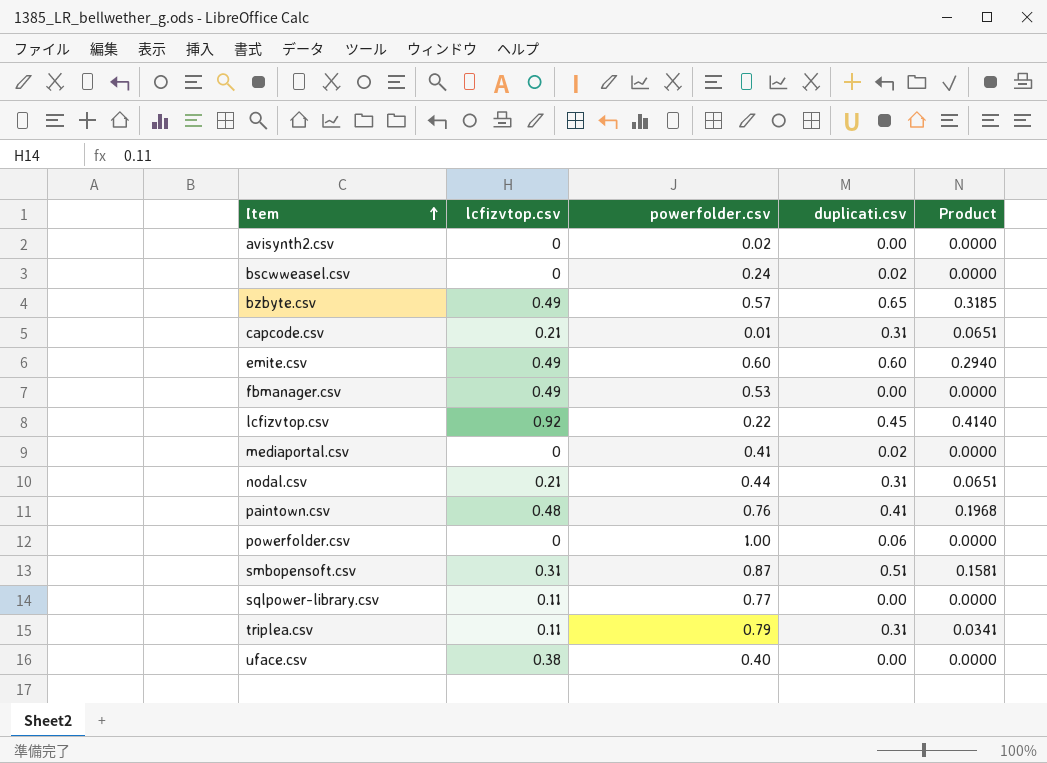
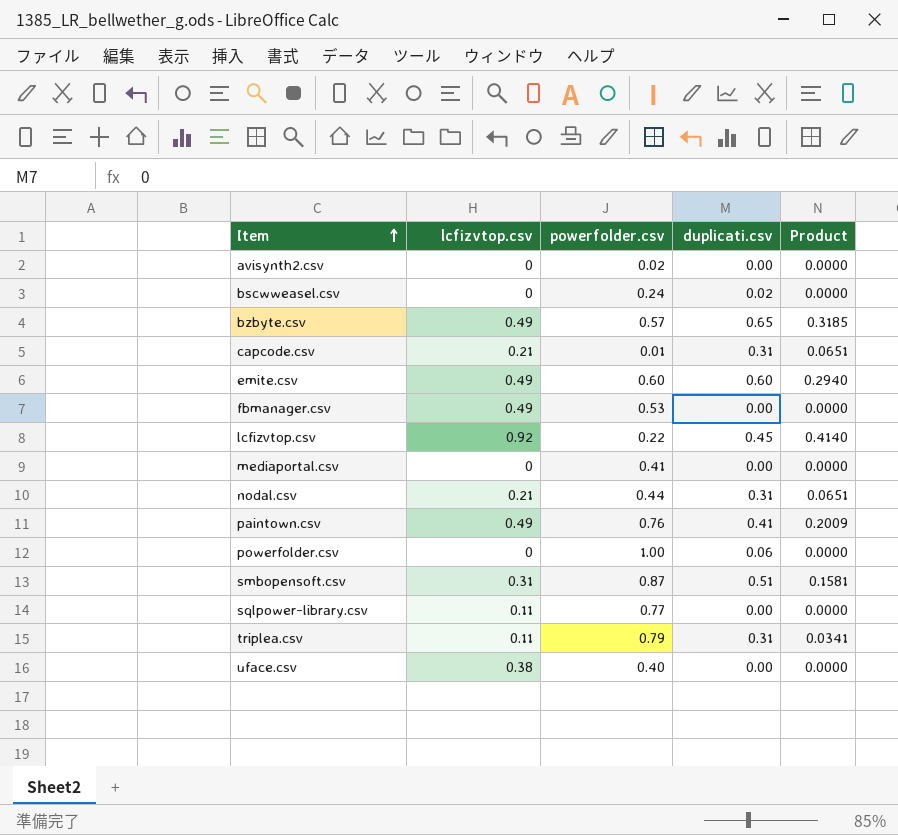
mediaportal.csv | duplicati.csv: 0.02 -> 0.00
paintown.csv | lcfizvtop.csv: 0.48 -> 0.49
paintown.csv | Product: 0.1968 -> 0.2009

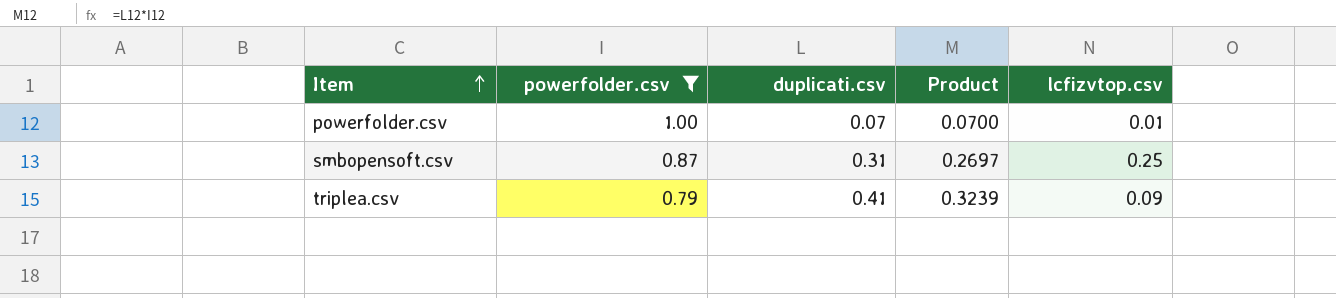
filter: none -> powerfolder.csv >= 0.79
column Product | formula: [lcfizvtop.csv] * [duplicati.csv] -> [powerfolder.csv] * [duplicati.csv]
column lcfizvtop.csv | position: 2 -> 5
powerfolder.csv | duplicati.csv: 0.06 -> 0.07
powerfolder.csv | lcfizvtop.csv: 0 -> 0.01
smbopensoft.csv | duplicati.csv: 0.51 -> 0.31
smbopensoft.csv | lcfizvtop.csv: 0.31 -> 0.25
triplea.csv | duplicati.csv: 0.31 -> 0.41
triplea.csv | lcfizvtop.csv: 0.11 -> 0.09

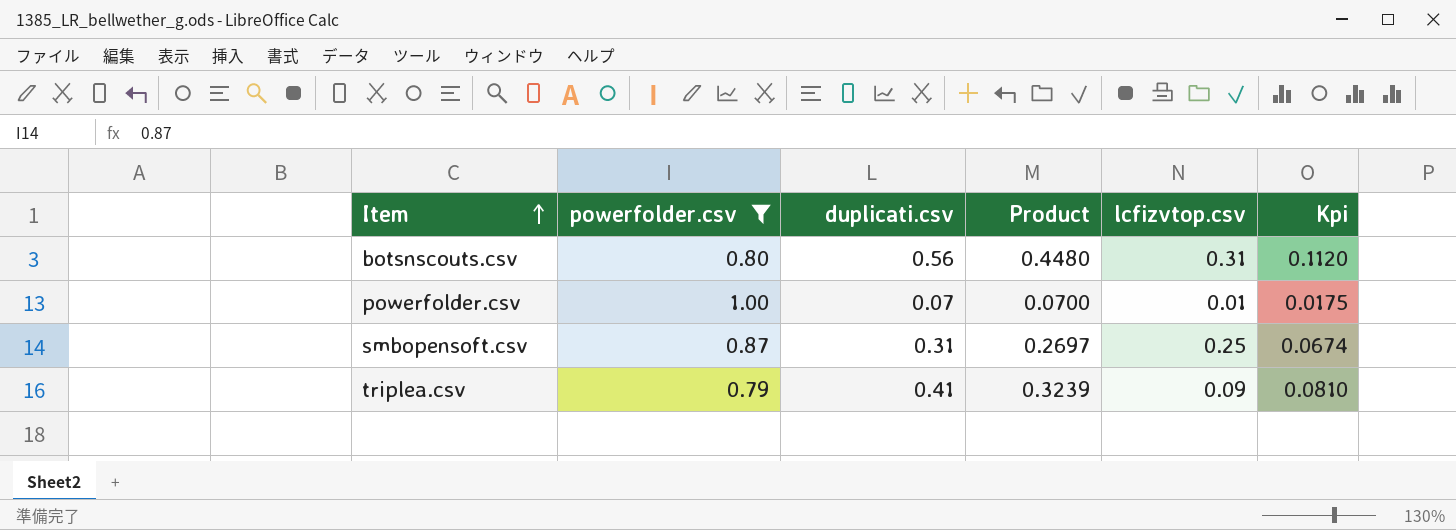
column Kpi | formula: none -> [Product] * 0.25
row botsnscouts.csv: none -> 0.80 | 0.56 | 0.4480 | 0.31 | 0.1120

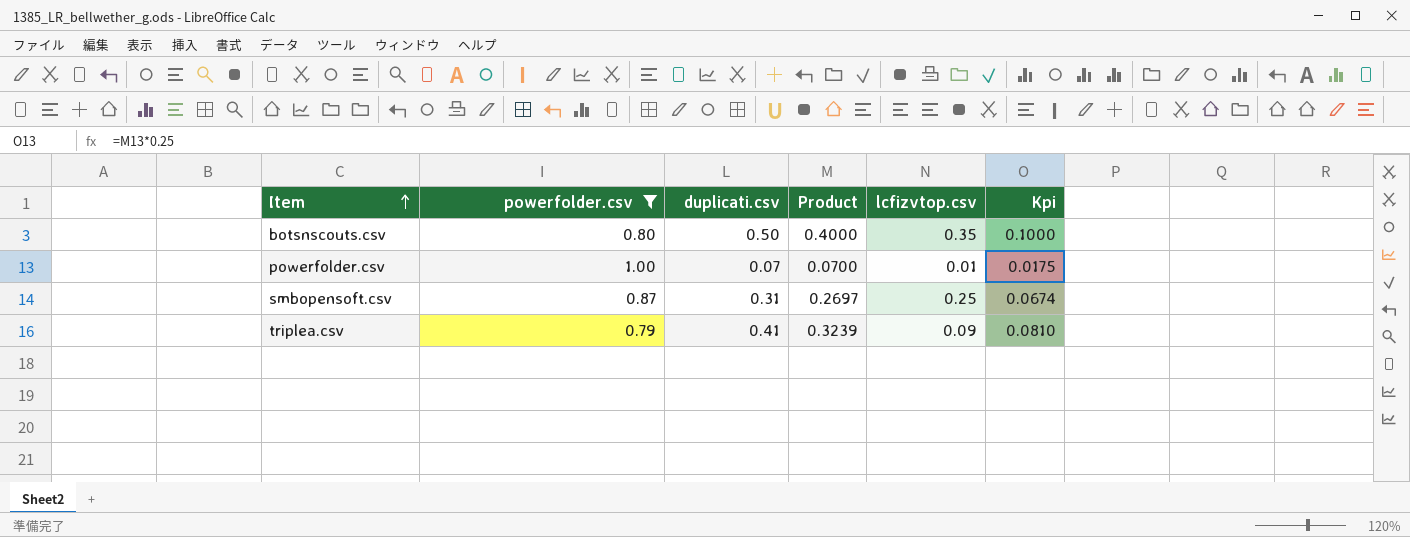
botsnscouts.csv | duplicati.csv: 0.56 -> 0.50
botsnscouts.csv | Product: 0.4480 -> 0.4000
botsnscouts.csv | lcfizvtop.csv: 0.31 -> 0.35
botsnscouts.csv | Kpi: 0.1120 -> 0.1000

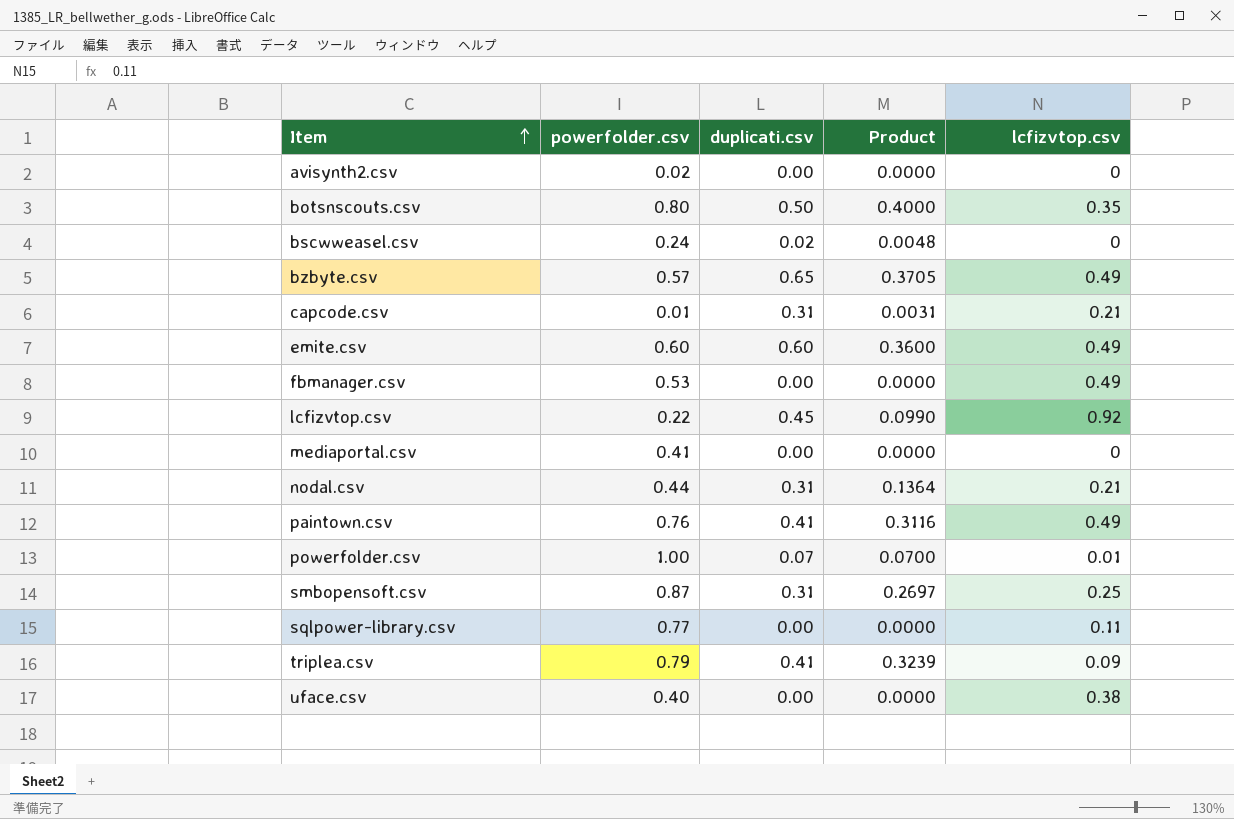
filter: powerfolder.csv >= 0.79 -> none
column Kpi | formula: [Product] * 0.25 -> none

